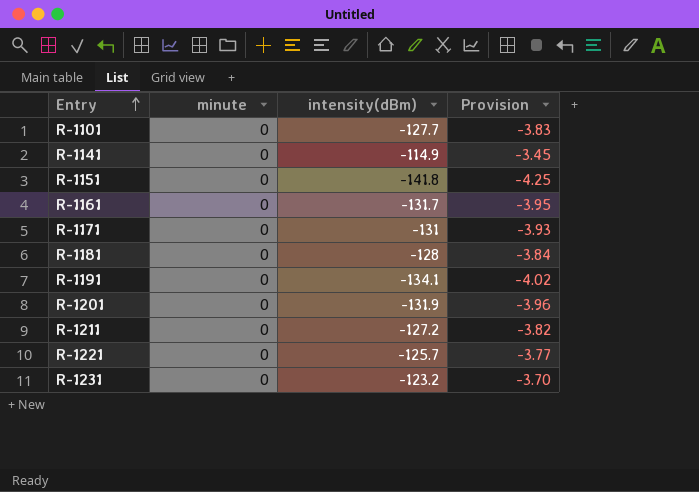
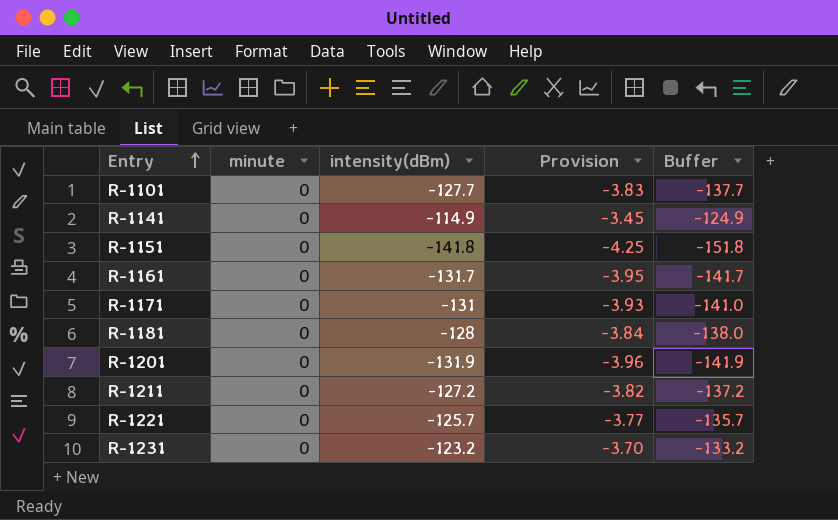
column Buffer | formula: none -> [intensity(dBm)] - 10
row R-1191: 0 | -134.1 | -4.02 -> none

